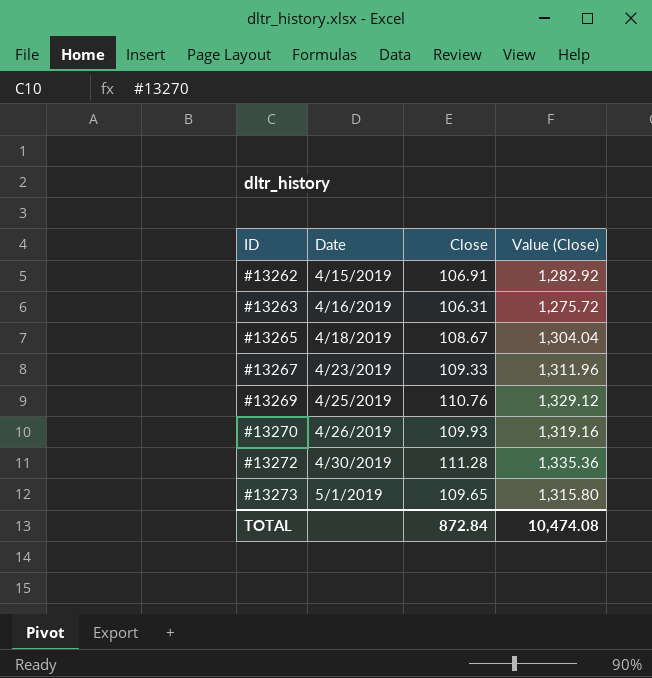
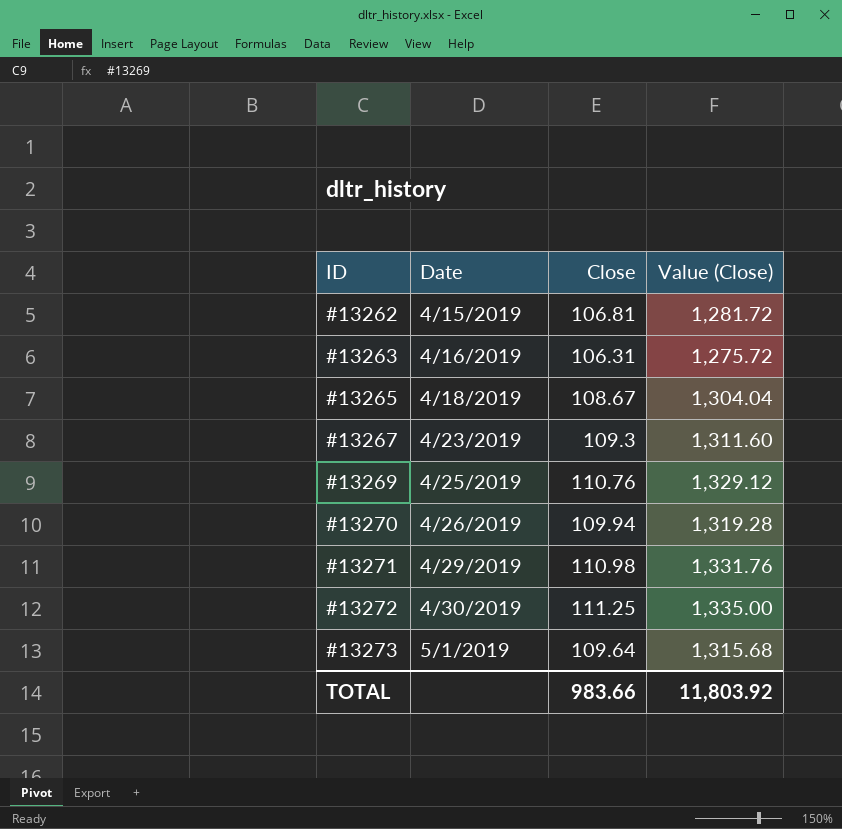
#13262 | Close: 106.91 -> 106.81
#13262 | Value (Close): 1,282.92 -> 1,281.72
#13267 | Close: 109.33 -> 109.3
#13267 | Value (Close): 1,311.96 -> 1,311.60
#13270 | Close: 109.93 -> 109.94
#13270 | Value (Close): 1,319.16 -> 1,319.28
row #13271: none -> 4/29/2019 | 110.98 | 1,331.76
#13272 | Close: 111.28 -> 111.25
#13272 | Value (Close): 1,335.36 -> 1,335.00
#13273 | Close: 109.65 -> 109.64
#13273 | Value (Close): 1,315.80 -> 1,315.68
TOTAL | Close: 872.84 -> 983.66
TOTAL | Value (Close): 10,474.08 -> 11,803.92

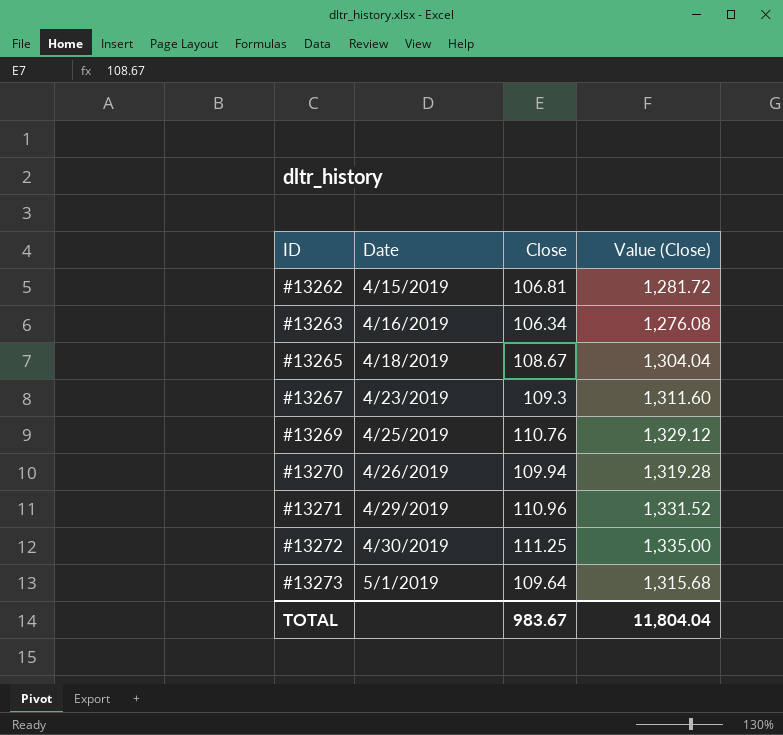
#13263 | Close: 106.31 -> 106.34
#13263 | Value (Close): 1,275.72 -> 1,276.08
#13271 | Close: 110.98 -> 110.96
#13271 | Value (Close): 1,331.76 -> 1,331.52
TOTAL | Close: 983.66 -> 983.67
TOTAL | Value (Close): 11,803.92 -> 11,804.04

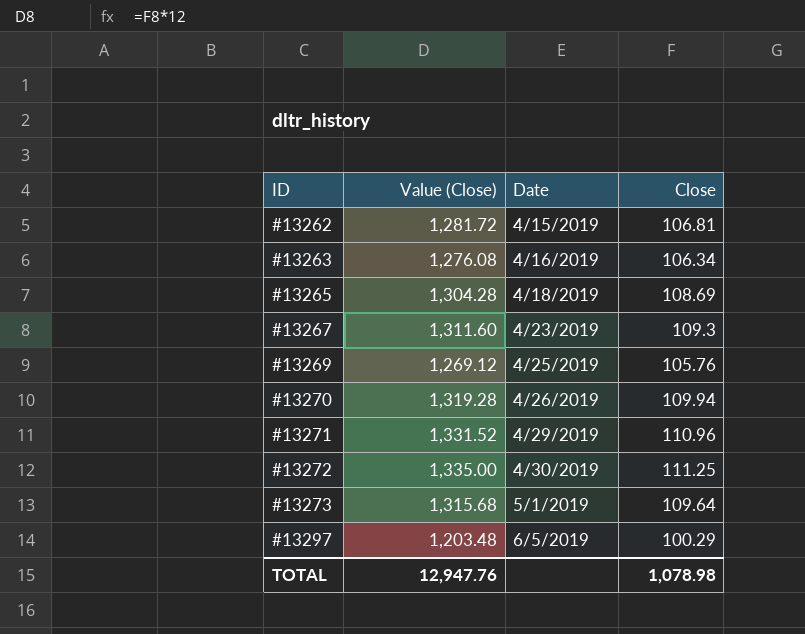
column Value (Close) | position: 4 -> 2
#13265 | Value (Close): 1,304.04 -> 1,304.28
#13265 | Close: 108.67 -> 108.69
#13269 | Value (Close): 1,329.12 -> 1,269.12
#13269 | Close: 110.76 -> 105.76
row #13297: none -> 1,203.48 | 6/5/2019 | 100.29
TOTAL | Value (Close): 11,804.04 -> 12,947.76
TOTAL | Close: 983.67 -> 1,078.98

